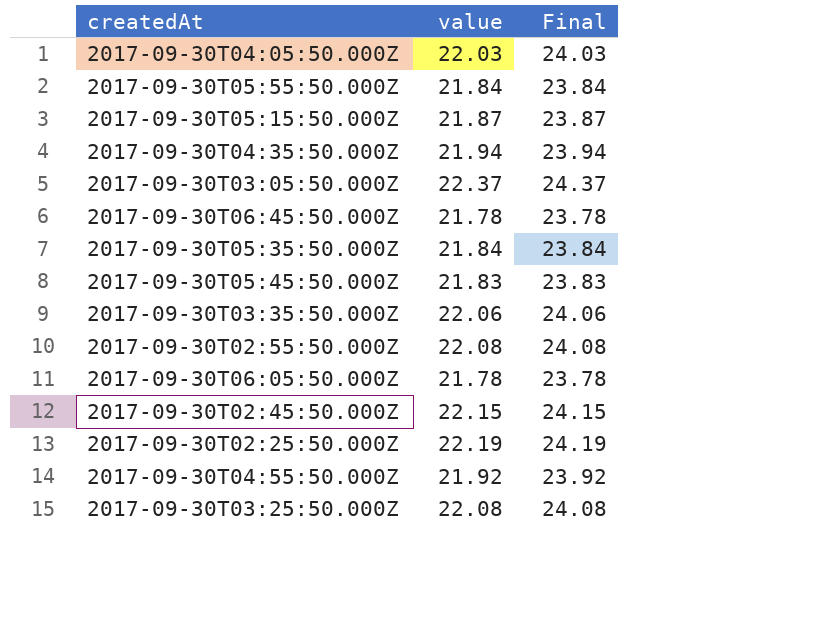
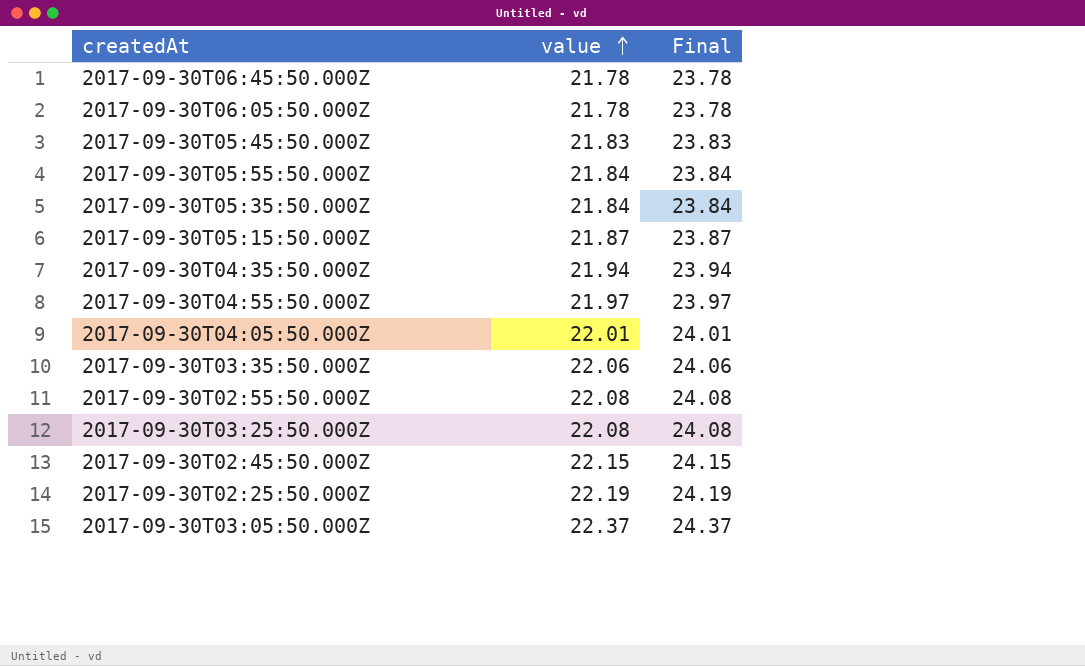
row order: none -> value ascending
2017-09-30T04:55:50.000Z | value: 21.92 -> 21.97
2017-09-30T04:55:50.000Z | Final: 23.92 -> 23.97
2017-09-30T04:05:50.000Z | value: 22.03 -> 22.01
2017-09-30T04:05:50.000Z | Final: 24.03 -> 24.01

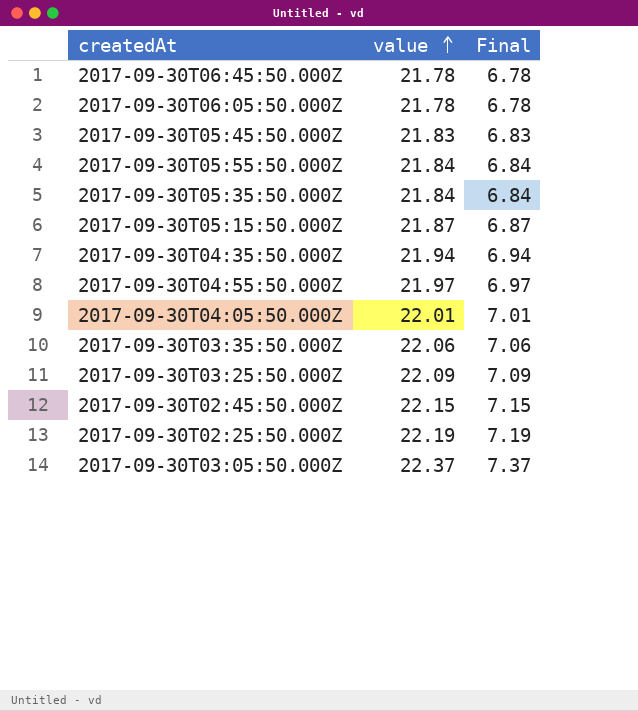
column Final | formula: [value] + 2 -> [value] - 15
row 2017-09-30T02:55:50.000Z: 22.08 | 24.08 -> none
2017-09-30T03:25:50.000Z | value: 22.08 -> 22.09

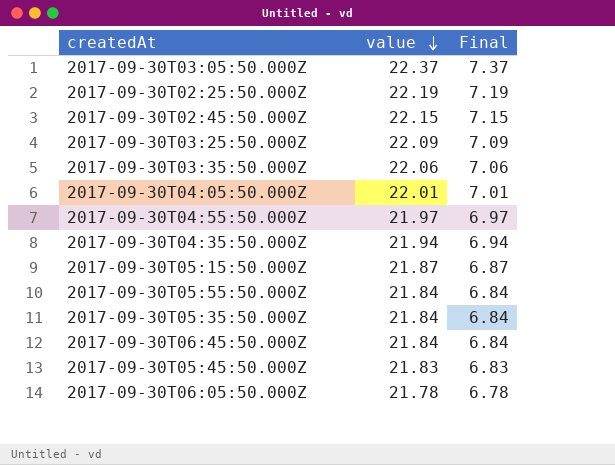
row order: value ascending -> value descending
2017-09-30T06:45:50.000Z | value: 21.78 -> 21.84
2017-09-30T06:45:50.000Z | Final: 6.78 -> 6.84

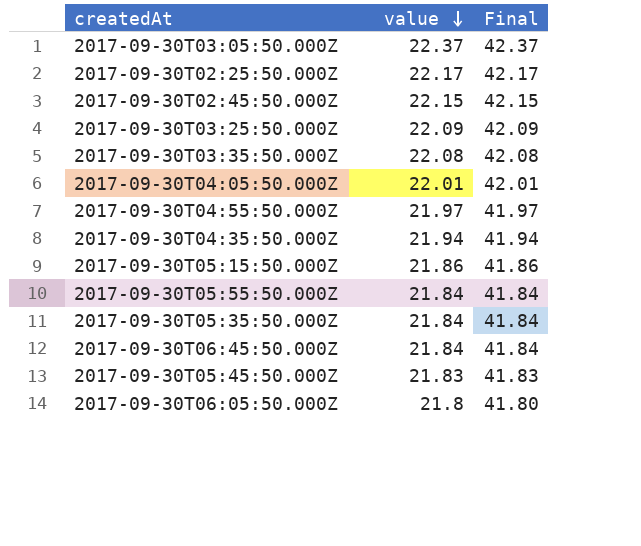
column Final | formula: [value] - 15 -> [value] + 20
2017-09-30T02:25:50.000Z | value: 22.19 -> 22.17
2017-09-30T03:35:50.000Z | value: 22.06 -> 22.08
2017-09-30T05:15:50.000Z | value: 21.87 -> 21.86
2017-09-30T06:05:50.000Z | value: 21.78 -> 21.8

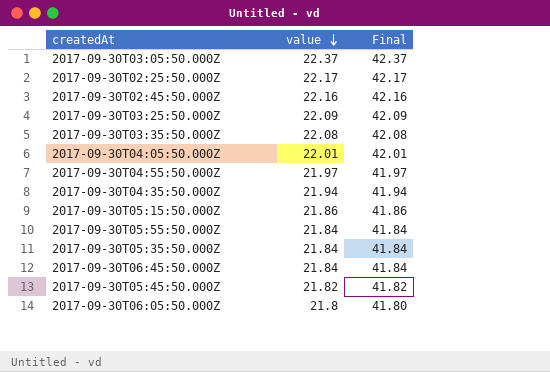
2017-09-30T02:45:50.000Z | value: 22.15 -> 22.16
2017-09-30T02:45:50.000Z | Final: 42.15 -> 42.16
2017-09-30T05:45:50.000Z | value: 21.83 -> 21.82
2017-09-30T05:45:50.000Z | Final: 41.83 -> 41.82

